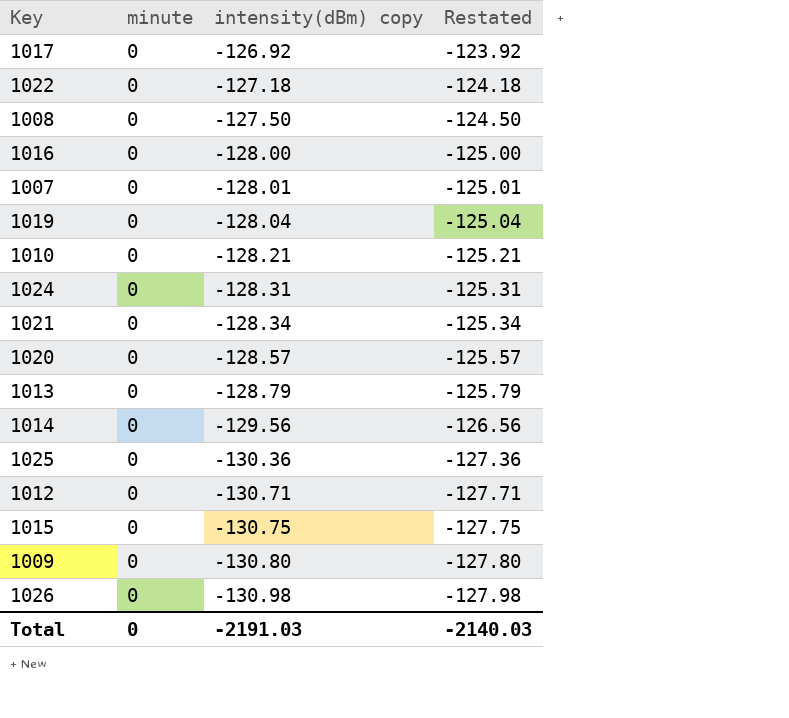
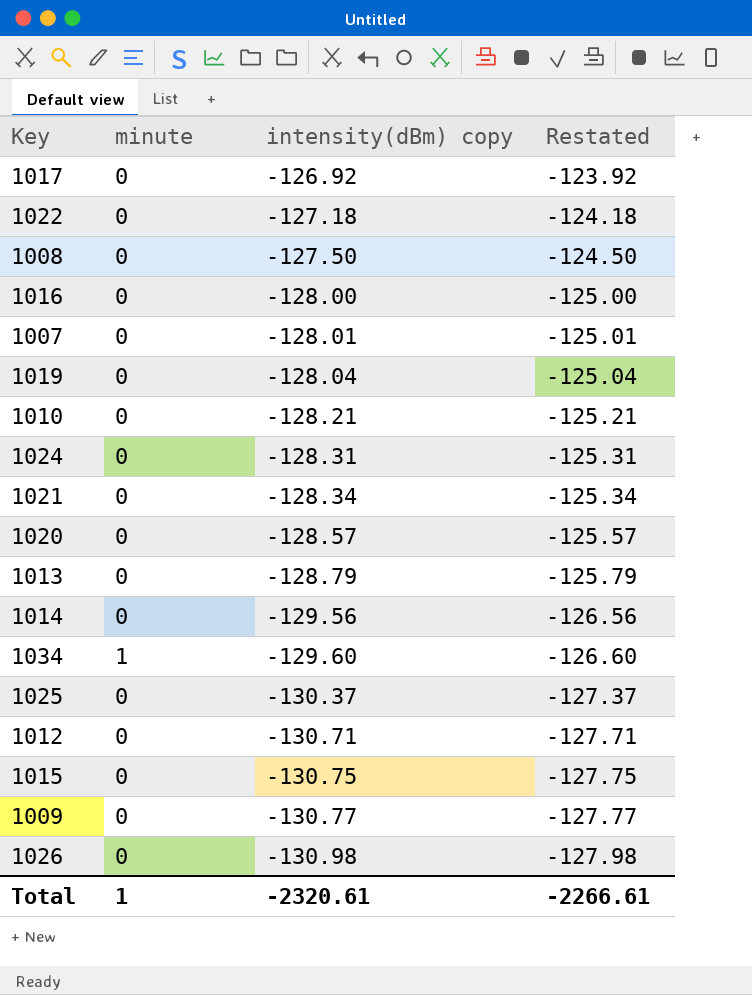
row 1034: none -> 1 | -129.60 | -126.60
1025 | intensity(dBm) copy: -130.36 -> -130.37
1025 | Restated: -127.36 -> -127.37
1009 | intensity(dBm) copy: -130.80 -> -130.77
1009 | Restated: -127.80 -> -127.77
Total | minute: 0 -> 1
Total | intensity(dBm) copy: -2191.03 -> -2320.61
Total | Restated: -2140.03 -> -2266.61

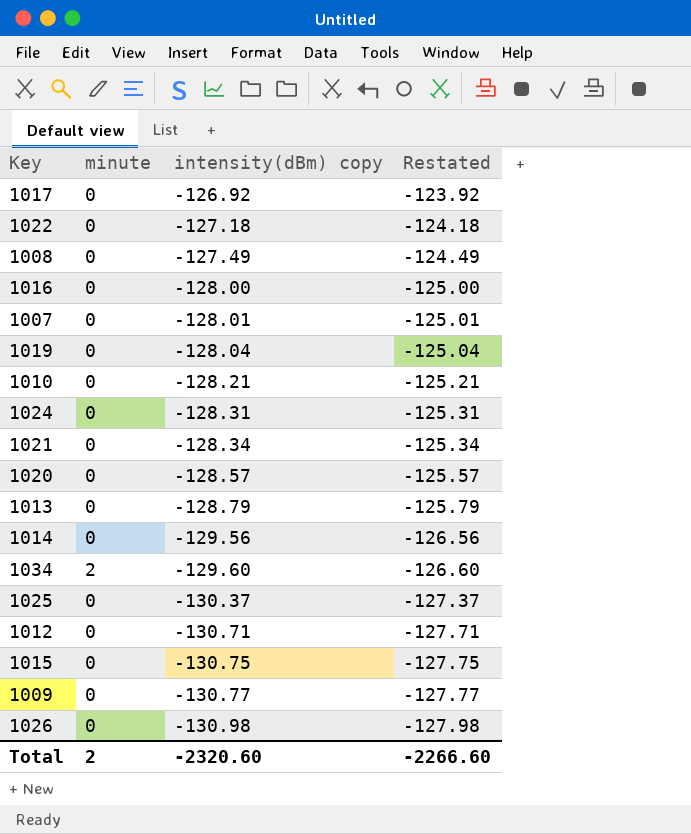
1008 | intensity(dBm) copy: -127.50 -> -127.49
1008 | Restated: -124.50 -> -124.49
1034 | minute: 1 -> 2
Total | minute: 1 -> 2
Total | intensity(dBm) copy: -2320.61 -> -2320.60
Total | Restated: -2266.61 -> -2266.60

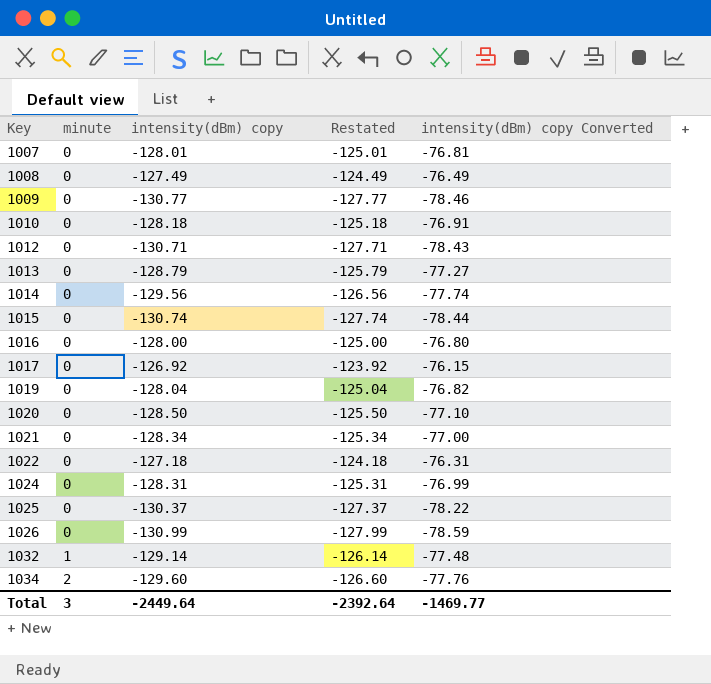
row order: intensity(dBm) copy descending -> Key ascending
column intensity(dBm) copy Converted | formula: none -> [intensity(dBm) copy] * 0.6
1010 | intensity(dBm) copy: -128.21 -> -128.18
1010 | Restated: -125.21 -> -125.18
1015 | intensity(dBm) copy: -130.75 -> -130.74
1015 | Restated: -127.75 -> -127.74
1020 | intensity(dBm) copy: -128.57 -> -128.50
1020 | Restated: -125.57 -> -125.50
1026 | intensity(dBm) copy: -130.98 -> -130.99
1026 | Restated: -127.98 -> -127.99
row 1032: none -> 1 | -129.14 | -126.14 | -77.48
Total | minute: 2 -> 3
Total | intensity(dBm) copy: -2320.60 -> -2449.64
Total | Restated: -2266.60 -> -2392.64

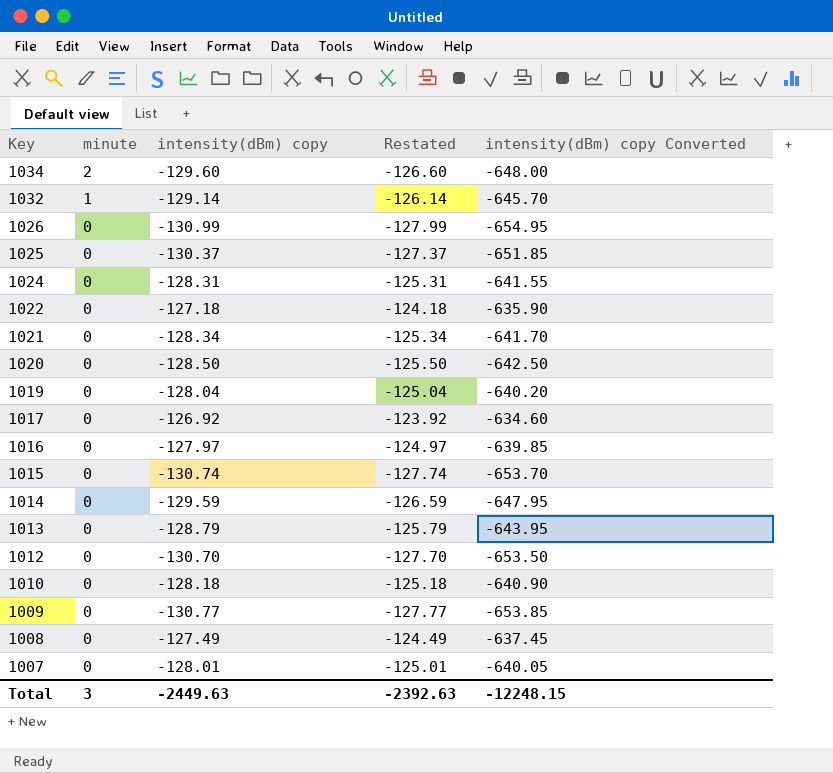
row order: Key ascending -> Key descending
column intensity(dBm) copy Converted | formula: [intensity(dBm) copy] * 0.6 -> [intensity(dBm) copy] * 5
1016 | intensity(dBm) copy: -128.00 -> -127.97
1016 | Restated: -125.00 -> -124.97
1014 | intensity(dBm) copy: -129.56 -> -129.59
1014 | Restated: -126.56 -> -126.59
1012 | intensity(dBm) copy: -130.71 -> -130.70
1012 | Restated: -127.71 -> -127.70
Total | intensity(dBm) copy: -2449.64 -> -2449.63
Total | Restated: -2392.64 -> -2392.63
Total | intensity(dBm) copy Converted: -1469.77 -> -12248.15

